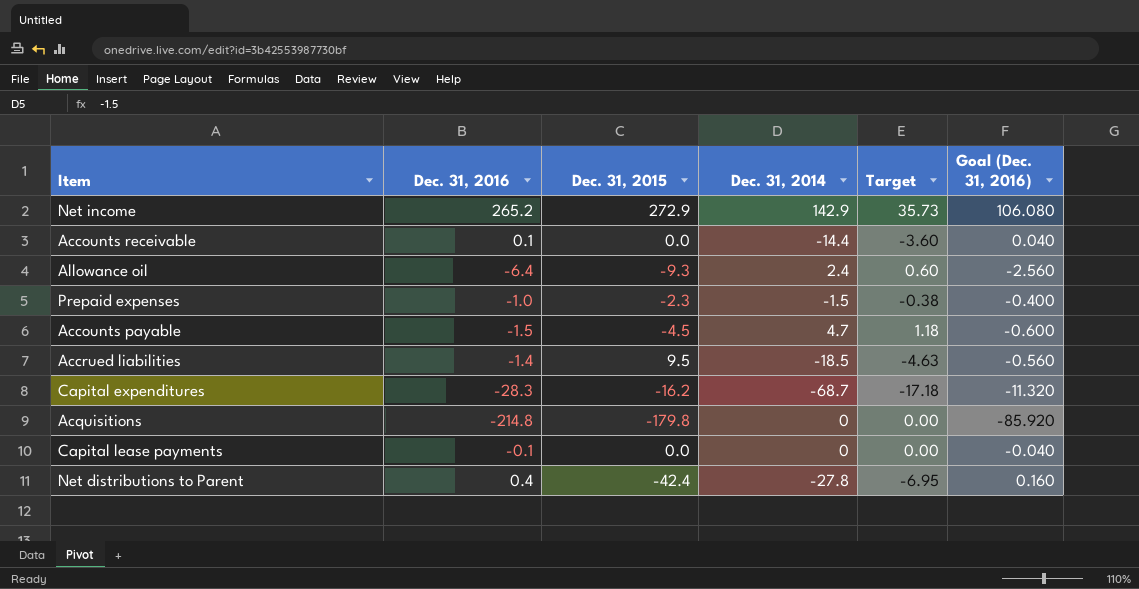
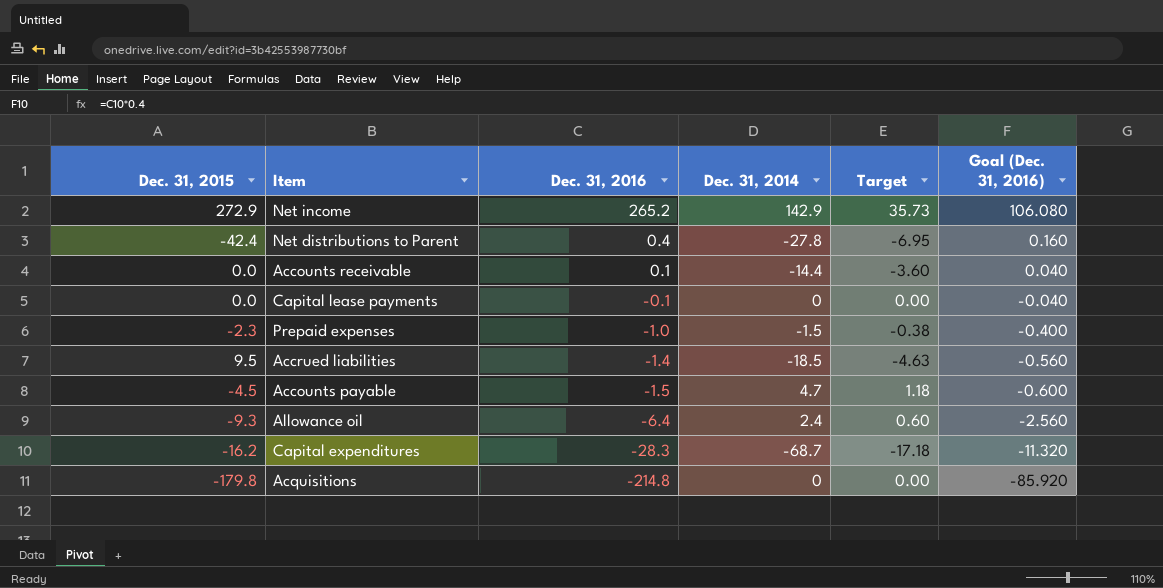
row order: none -> Dec. 31, 2016 descending
column Dec. 31, 2015 | position: 3 -> 1

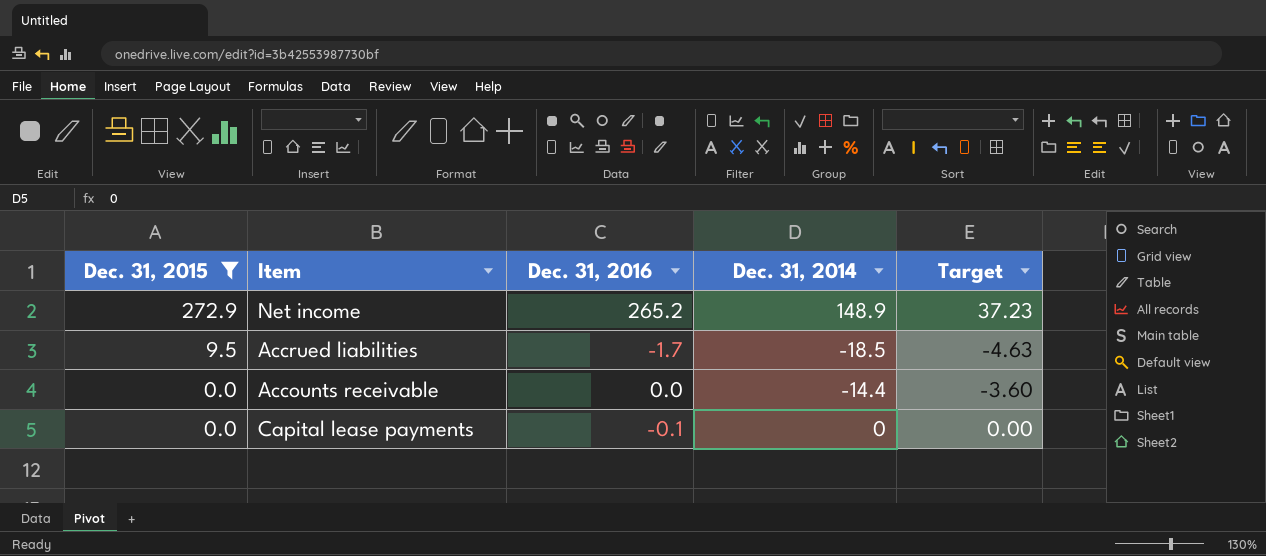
filter: none -> Dec. 31, 2015 >= 0.0
row order: Dec. 31, 2016 descending -> Dec. 31, 2015 descending
column Goal (Dec. 31, 2016) | formula: [Dec. 31, 2016] * 0.4 -> none
Net income | Dec. 31, 2014: 142.9 -> 148.9
Net income | Target: 35.73 -> 37.23
Accrued liabilities | Dec. 31, 2016: -1.4 -> -1.7
Accounts receivable | Dec. 31, 2016: 0.1 -> 0.0

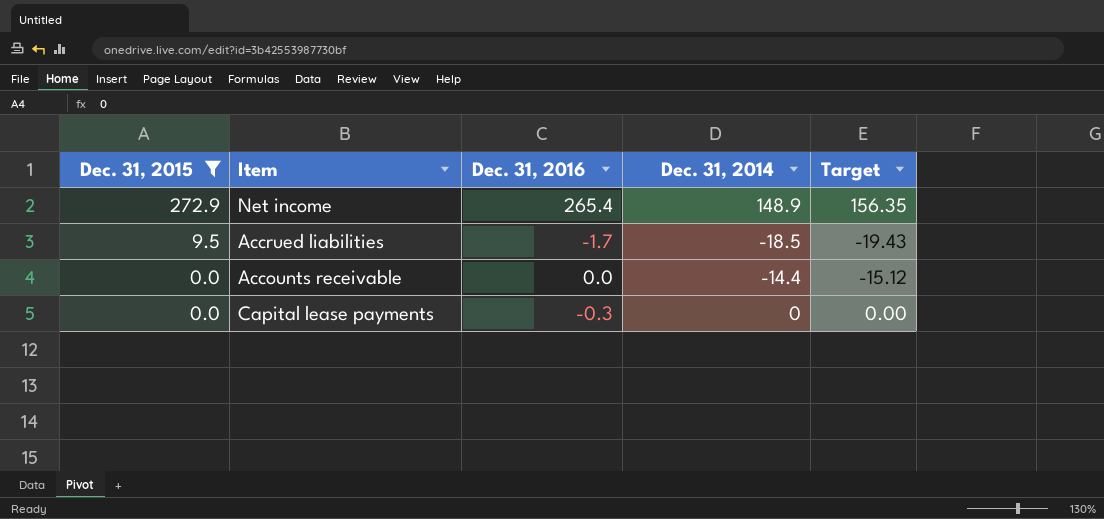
column Target | formula: [Dec. 31, 2014] * 0.25 -> [Dec. 31, 2014] * 1.05
Net income | Dec. 31, 2016: 265.2 -> 265.4
Capital lease payments | Dec. 31, 2016: -0.1 -> -0.3

